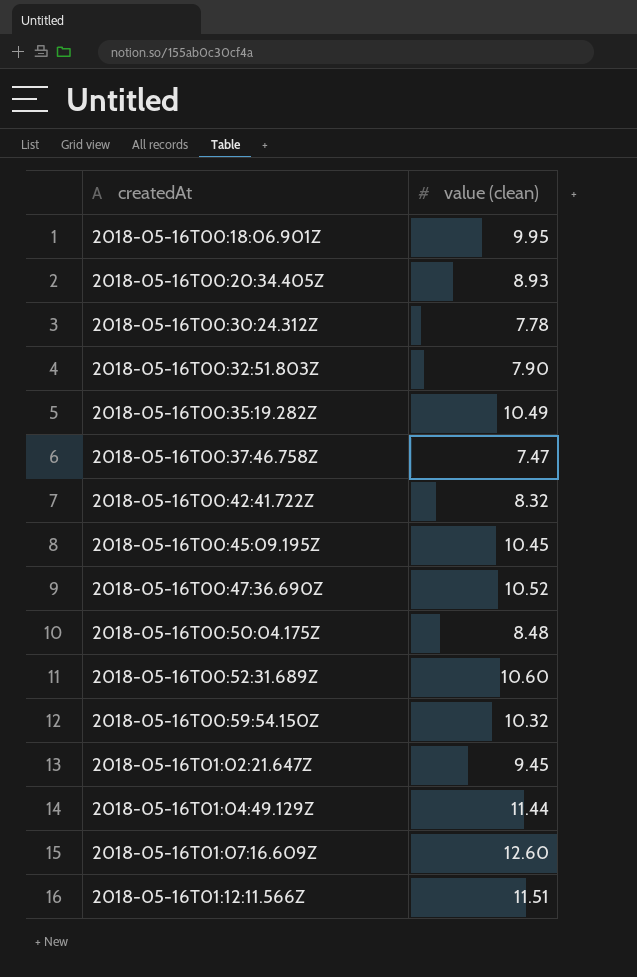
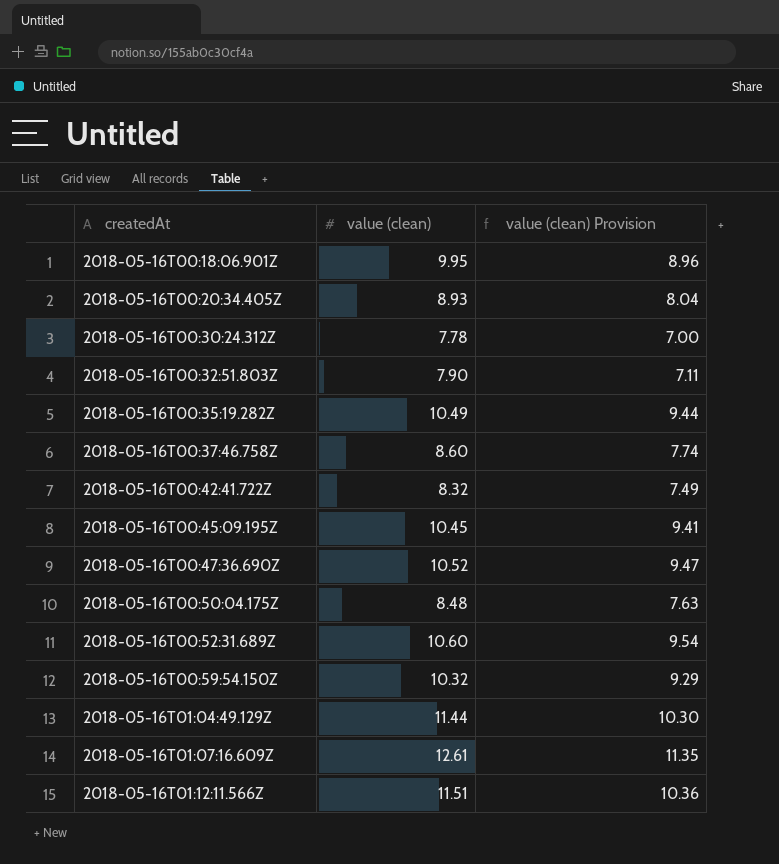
column value (clean) Provision | formula: none -> [value (clean)] * 0.9
row 2018-05-16T01:02:21.647Z: 9.45 -> none
2018-05-16T00:37:46.758Z | value (clean): 7.47 -> 8.60
2018-05-16T01:07:16.609Z | value (clean): 12.60 -> 12.61

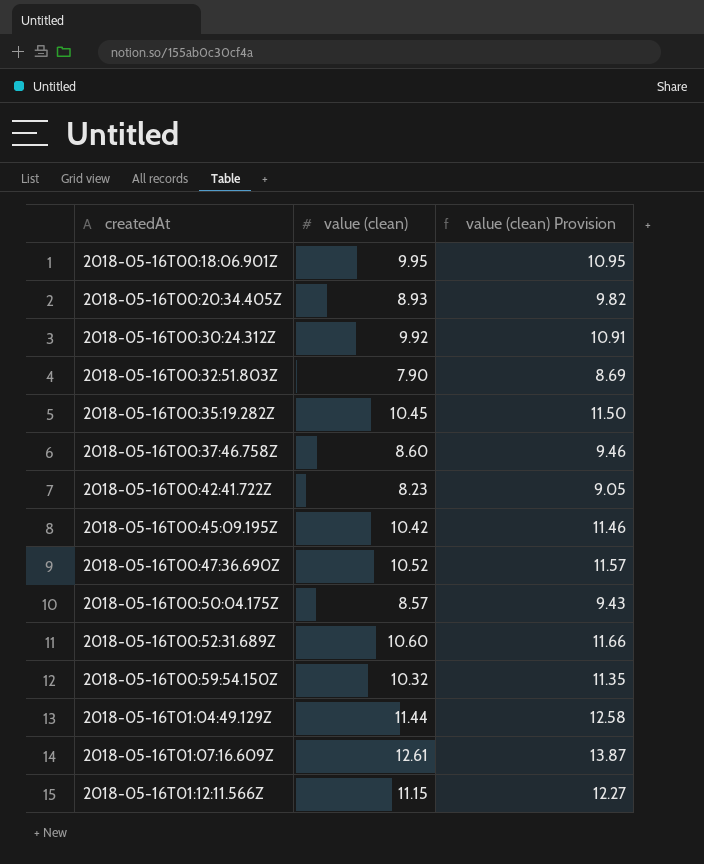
column value (clean) Provision | formula: [value (clean)] * 0.9 -> [value (clean)] * 1.1
2018-05-16T00:30:24.312Z | value (clean): 7.78 -> 9.92
2018-05-16T00:35:19.282Z | value (clean): 10.49 -> 10.45
2018-05-16T00:42:41.722Z | value (clean): 8.32 -> 8.23
2018-05-16T00:45:09.195Z | value (clean): 10.45 -> 10.42
2018-05-16T00:50:04.175Z | value (clean): 8.48 -> 8.57
2018-05-16T01:12:11.566Z | value (clean): 11.51 -> 11.15

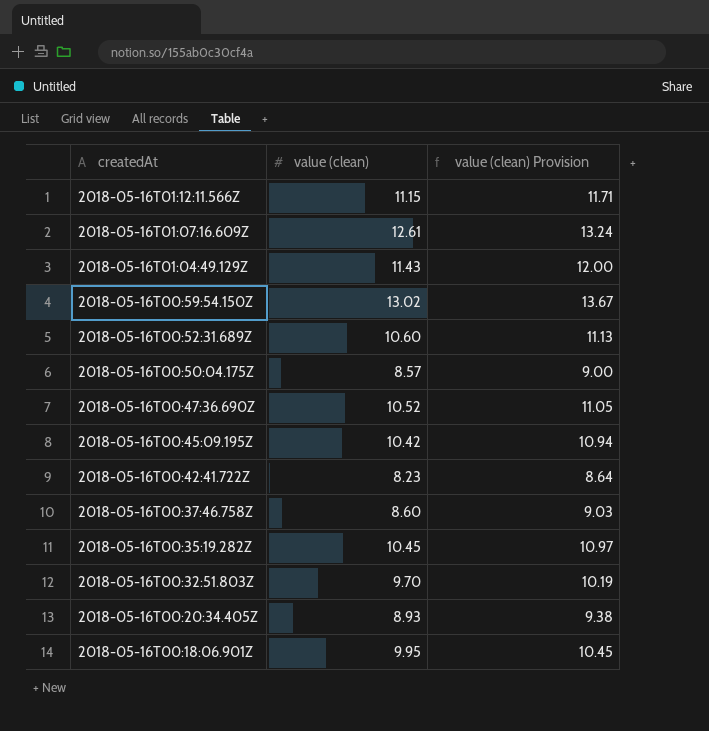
row order: createdAt ascending -> createdAt descending
column value (clean) Provision | formula: [value (clean)] * 1.1 -> [value (clean)] * 1.05
row 2018-05-16T00:30:24.312Z: 9.92 | 10.91 -> none
2018-05-16T01:04:49.129Z | value (clean): 11.44 -> 11.43
2018-05-16T00:59:54.150Z | value (clean): 10.32 -> 13.02
2018-05-16T00:32:51.803Z | value (clean): 7.90 -> 9.70

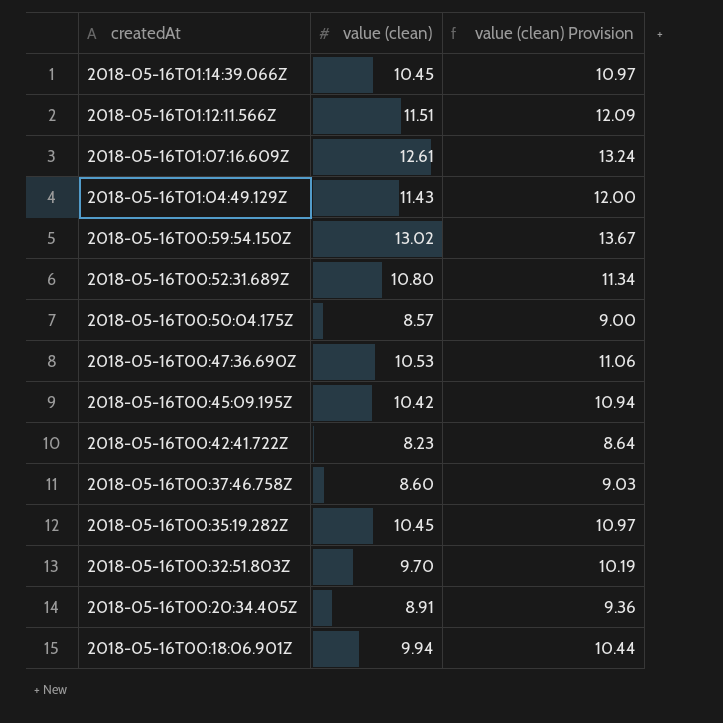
row 2018-05-16T01:14:39.066Z: none -> 10.45 | 10.97
2018-05-16T01:12:11.566Z | value (clean): 11.15 -> 11.51
2018-05-16T01:12:11.566Z | value (clean) Provision: 11.71 -> 12.09
2018-05-16T00:52:31.689Z | value (clean): 10.60 -> 10.80
2018-05-16T00:52:31.689Z | value (clean) Provision: 11.13 -> 11.34
2018-05-16T00:47:36.690Z | value (clean): 10.52 -> 10.53
2018-05-16T00:47:36.690Z | value (clean) Provision: 11.05 -> 11.06
2018-05-16T00:20:34.405Z | value (clean): 8.93 -> 8.91
2018-05-16T00:20:34.405Z | value (clean) Provision: 9.38 -> 9.36
2018-05-16T00:18:06.901Z | value (clean): 9.95 -> 9.94
2018-05-16T00:18:06.901Z | value (clean) Provision: 10.45 -> 10.44

